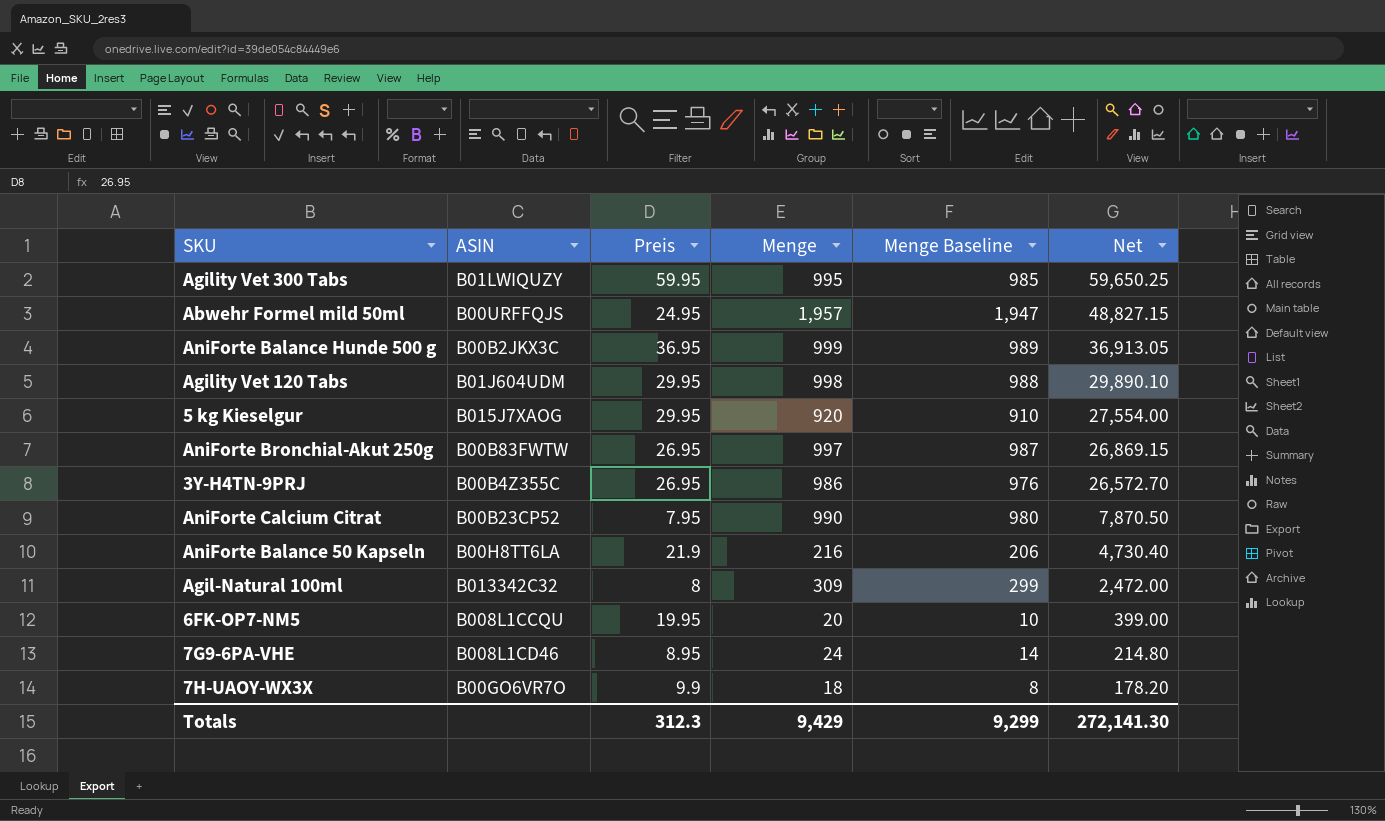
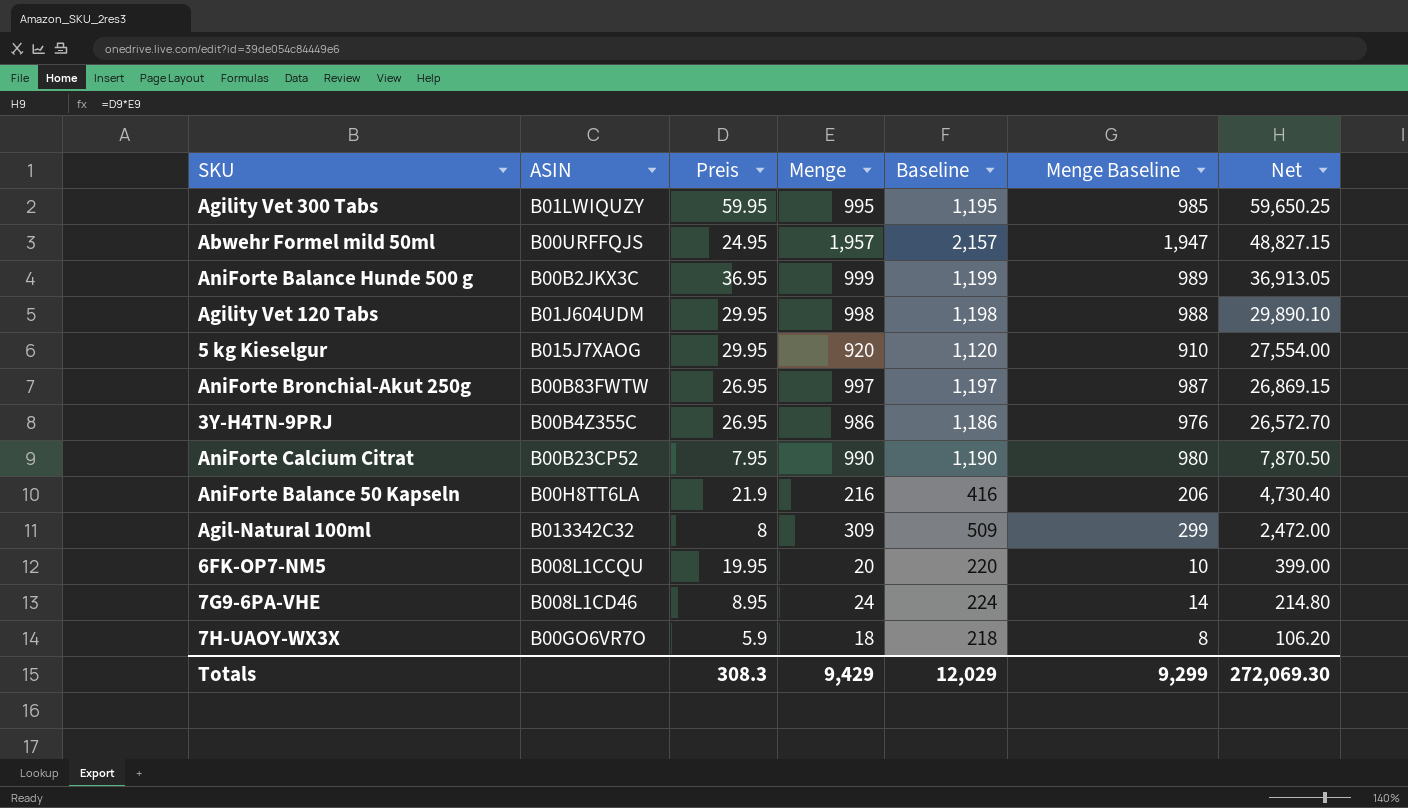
column Baseline | formula: none -> [Menge] + 200
7H-UAOY-WX3X | Preis: 9.9 -> 5.9
7H-UAOY-WX3X | Net: 178.20 -> 106.20
Totals | Preis: 312.3 -> 308.3
Totals | Net: 272,141.30 -> 272,069.30

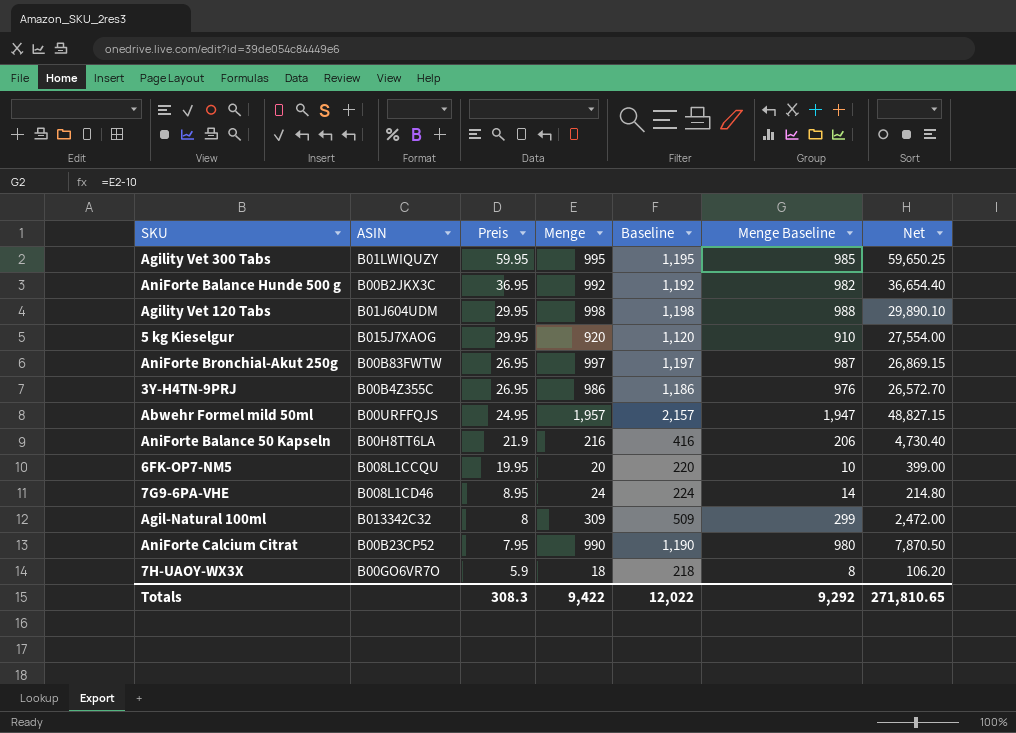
row order: Net descending -> Preis descending
AniForte Balance Hunde 500 g | Menge: 999 -> 992
AniForte Balance Hunde 500 g | Baseline: 1,199 -> 1,192
AniForte Balance Hunde 500 g | Menge Baseline: 989 -> 982
AniForte Balance Hunde 500 g | Net: 36,913.05 -> 36,654.40
Totals | Menge: 9,429 -> 9,422
Totals | Baseline: 12,029 -> 12,022
Totals | Menge Baseline: 9,299 -> 9,292
Totals | Net: 272,069.30 -> 271,810.65

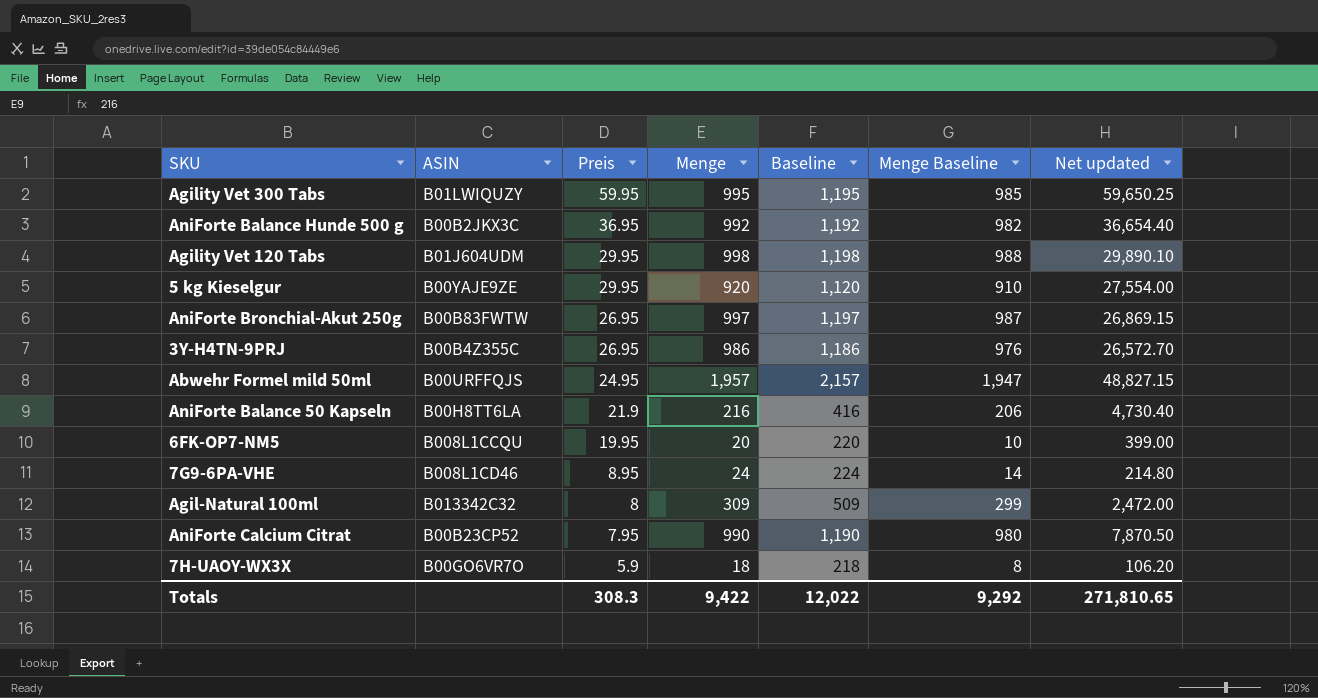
column name: Net -> Net updated
5 kg Kieselgur | ASIN: B015J7XAOG -> B00YAJE9ZE

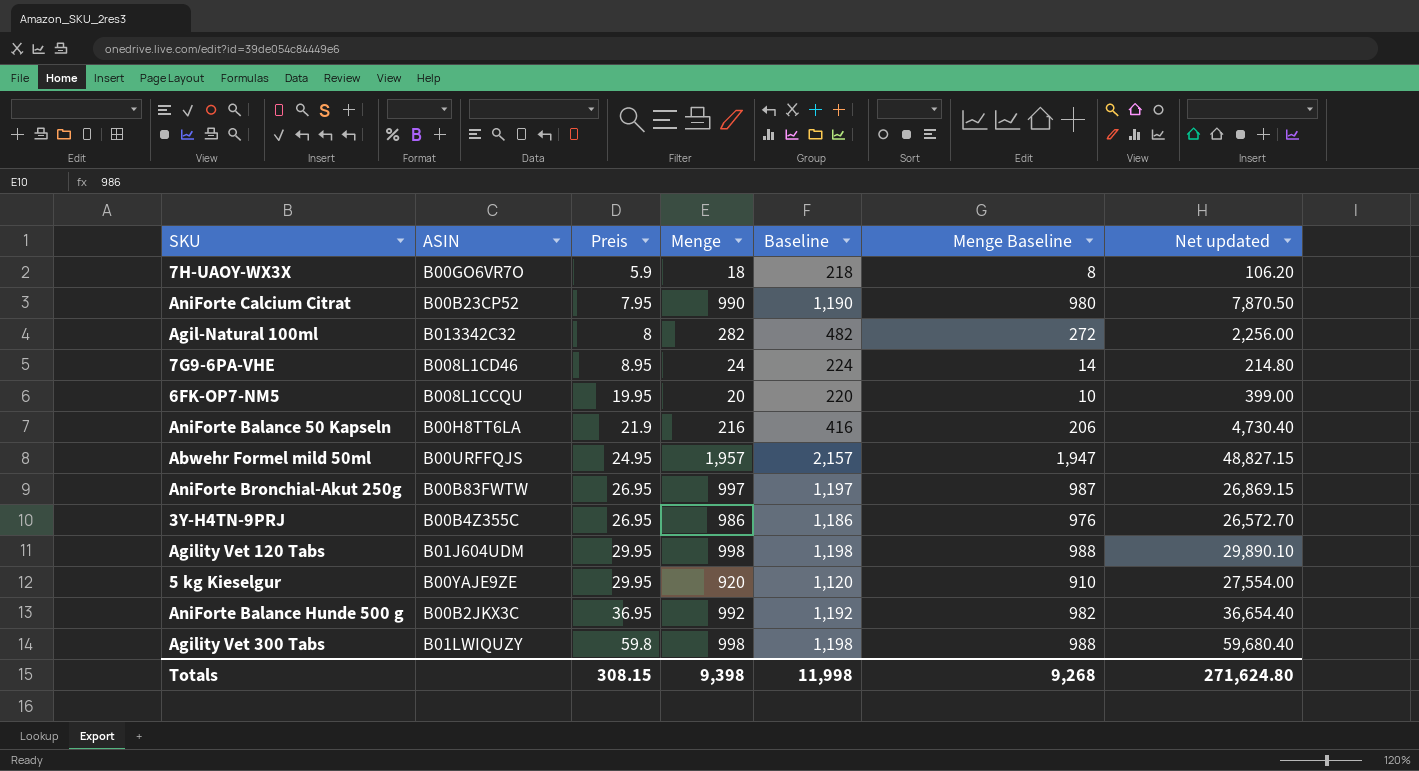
row order: Preis descending -> Preis ascending
Agil-Natural 100ml | Menge: 309 -> 282
Agil-Natural 100ml | Baseline: 509 -> 482
Agil-Natural 100ml | Menge Baseline: 299 -> 272
Agil-Natural 100ml | Net updated: 2,472.00 -> 2,256.00
Agility Vet 300 Tabs | Preis: 59.95 -> 59.8
Agility Vet 300 Tabs | Menge: 995 -> 998
Agility Vet 300 Tabs | Baseline: 1,195 -> 1,198
Agility Vet 300 Tabs | Menge Baseline: 985 -> 988
Agility Vet 300 Tabs | Net updated: 59,650.25 -> 59,680.40
Totals | Preis: 308.3 -> 308.15
Totals | Menge: 9,422 -> 9,398
Totals | Baseline: 12,022 -> 11,998
Totals | Menge Baseline: 9,292 -> 9,268
Totals | Net updated: 271,810.65 -> 271,624.80

